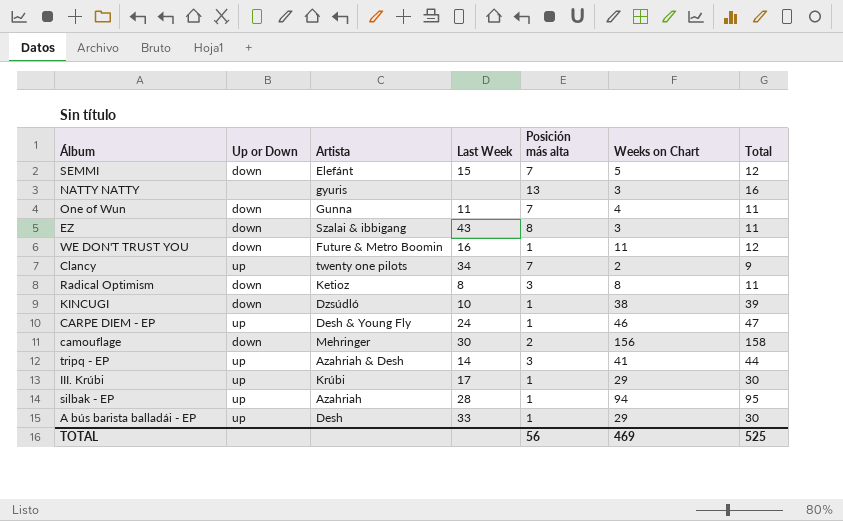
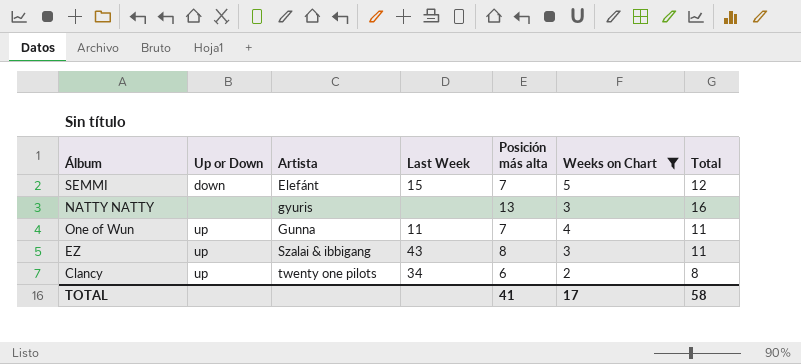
filter: none -> Weeks on Chart <= 5
One of Wun | Up or Down: down -> up
EZ | Up or Down: down -> up
Clancy | Posición más alta: 7 -> 6
Clancy | Total: 9 -> 8
TOTAL | Posición más alta: 56 -> 41
TOTAL | Weeks on Chart: 469 -> 17
TOTAL | Total: 525 -> 58

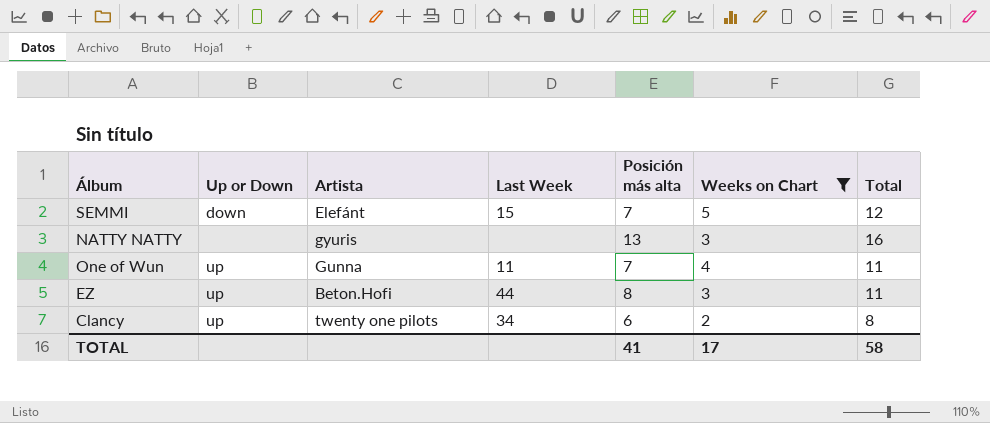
EZ | Artista: Szalai & ibbigang -> Beton.Hofi
EZ | Last Week: 43 -> 44

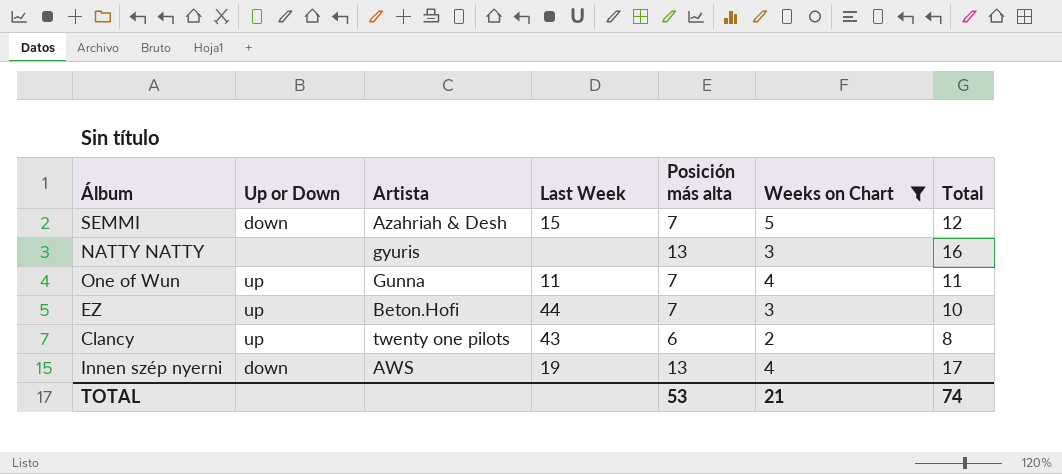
SEMMI | Artista: Elefánt -> Azahriah & Desh
EZ | Posición más alta: 8 -> 7
EZ | Total: 11 -> 10
Clancy | Last Week: 34 -> 43
row Innen szép nyerni: none -> down | AWS | 19 | 13 | 4 | 17
TOTAL | Posición más alta: 41 -> 53
TOTAL | Weeks on Chart: 17 -> 21
TOTAL | Total: 58 -> 74

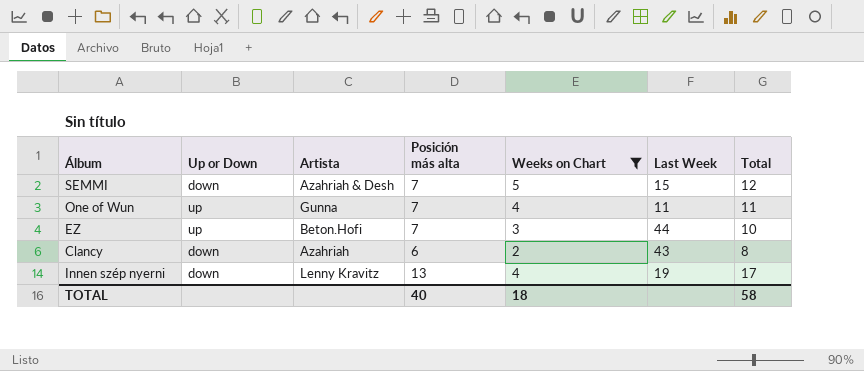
column Last Week | position: 4 -> 6
row NATTY NATTY: none | gyuris | none | 13 | 3 | 16 -> none
Clancy | Up or Down: up -> down
Clancy | Artista: twenty one pilots -> Azahriah
Innen szép nyerni | Artista: AWS -> Lenny Kravitz
TOTAL | Posición más alta: 53 -> 40
TOTAL | Weeks on Chart: 21 -> 18
TOTAL | Total: 74 -> 58

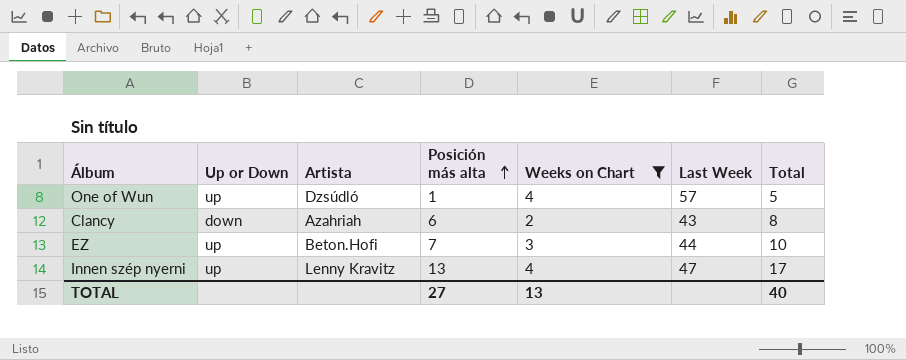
row order: none -> Posición más alta ascending
row SEMMI: down | Azahriah & Desh | 7 | 5 | 15 | 12 -> none
One of Wun | Artista: Gunna -> Dzsúdló
One of Wun | Posición más alta: 7 -> 1
One of Wun | Last Week: 11 -> 57
One of Wun | Total: 11 -> 5
Innen szép nyerni | Up or Down: down -> up
Innen szép nyerni | Last Week: 19 -> 47
TOTAL | Posición más alta: 40 -> 27
TOTAL | Weeks on Chart: 18 -> 13
TOTAL | Total: 58 -> 40

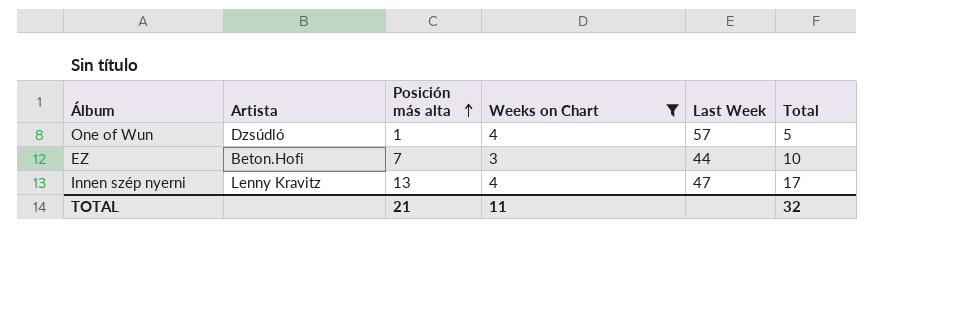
column Up or Down | position: 2 -> none
row Clancy: down | Azahriah | 6 | 2 | 43 | 8 -> none
TOTAL | Posición más alta: 27 -> 21
TOTAL | Weeks on Chart: 13 -> 11
TOTAL | Total: 40 -> 32

